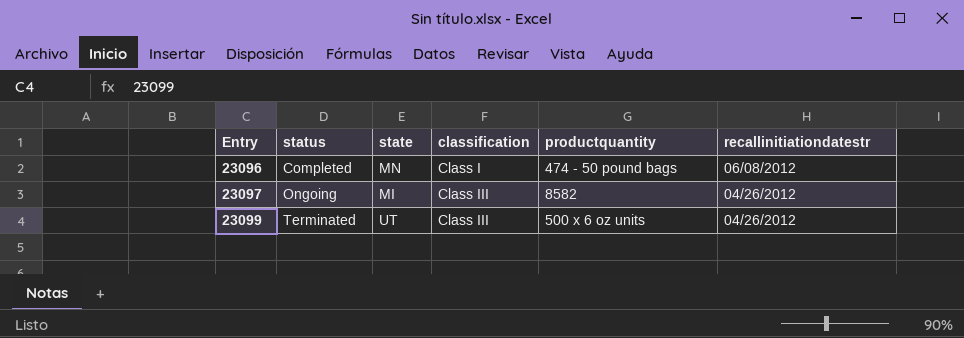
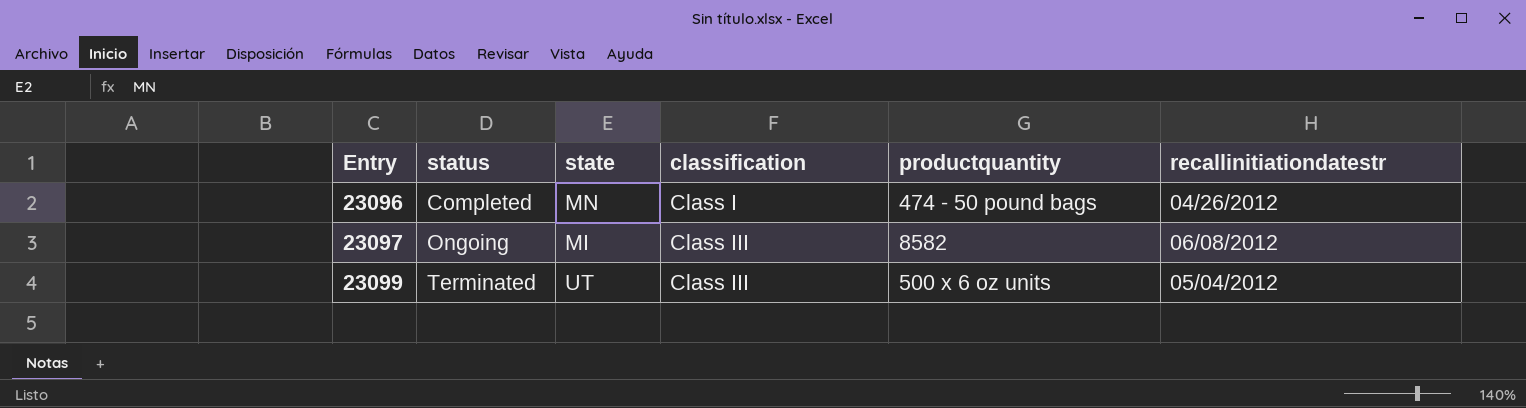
23096 | recallinitiationdatestr: 06/08/2012 -> 04/26/2012
23097 | recallinitiationdatestr: 04/26/2012 -> 06/08/2012
23099 | recallinitiationdatestr: 04/26/2012 -> 05/04/2012

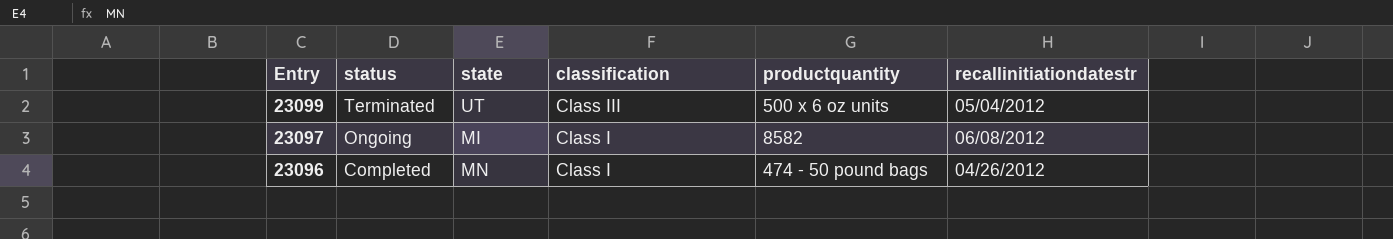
row order: Entry ascending -> Entry descending
23097 | classification: Class III -> Class I

